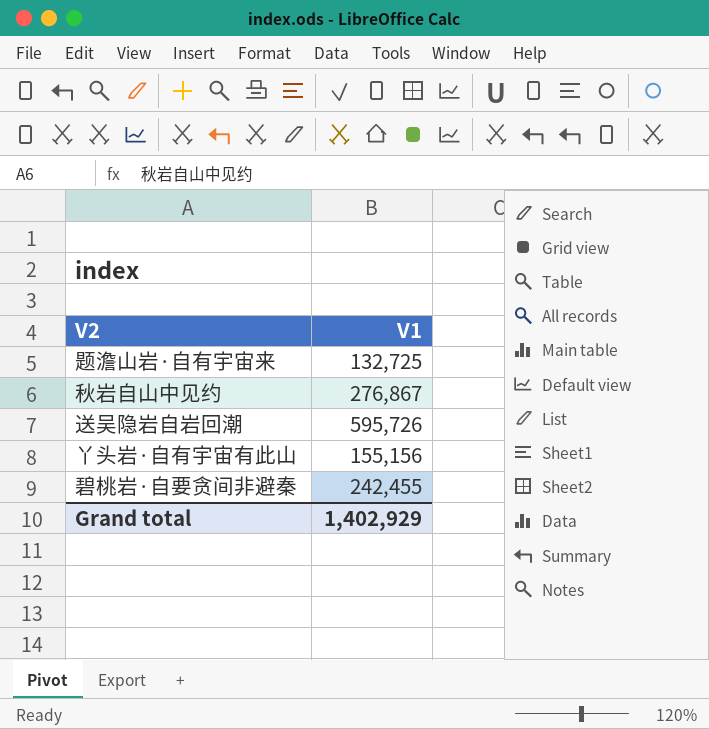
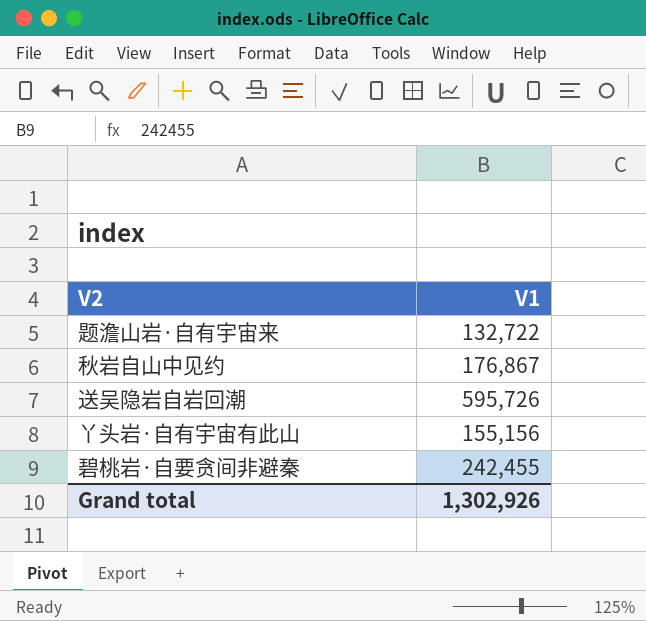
题澹山岩·自有宇宙来 | V1: 132,725 -> 132,722
秋岩自山中见约 | V1: 276,867 -> 176,867
Grand total | V1: 1,402,929 -> 1,302,926

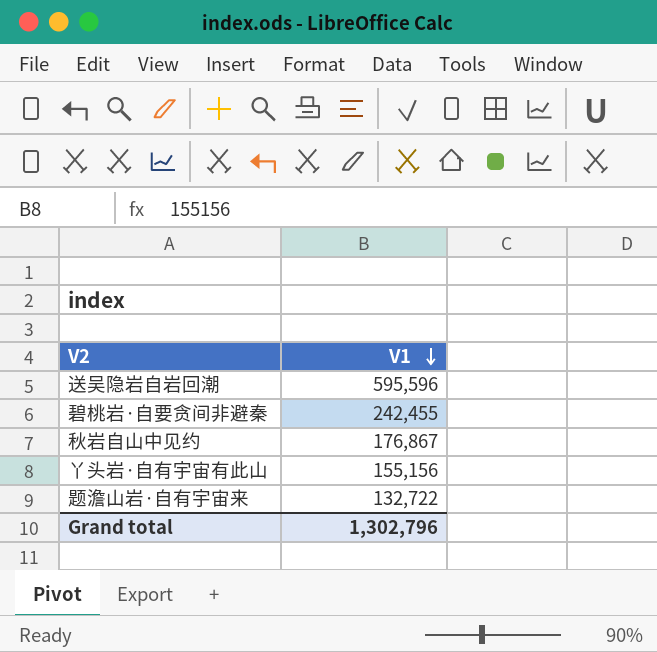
row order: none -> V1 descending
送吴隐岩自岩回潮 | V1: 595,726 -> 595,596
Grand total | V1: 1,302,926 -> 1,302,796

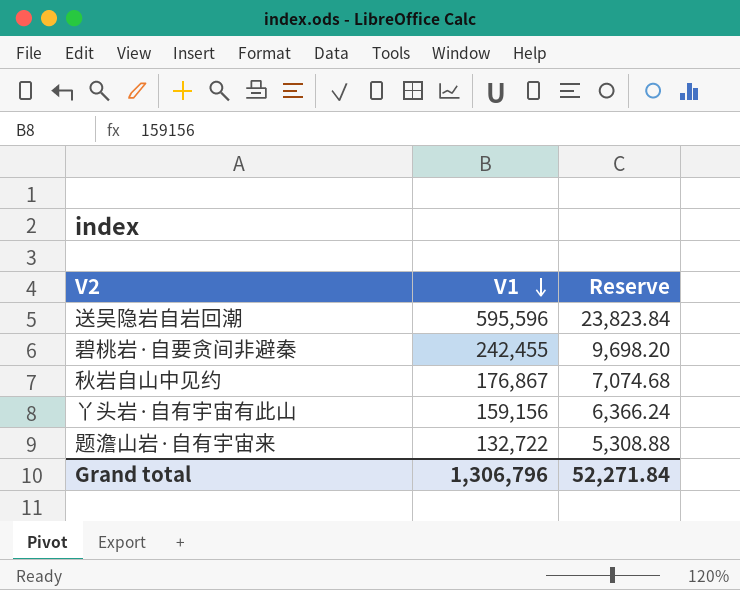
column Reserve | formula: none -> [V1] * 0.04
丫头岩·自有宇宙有此山 | V1: 155,156 -> 159,156
Grand total | V1: 1,302,796 -> 1,306,796

